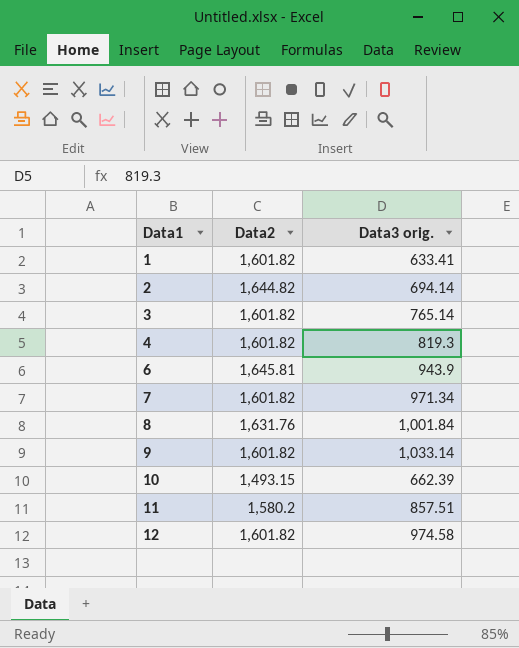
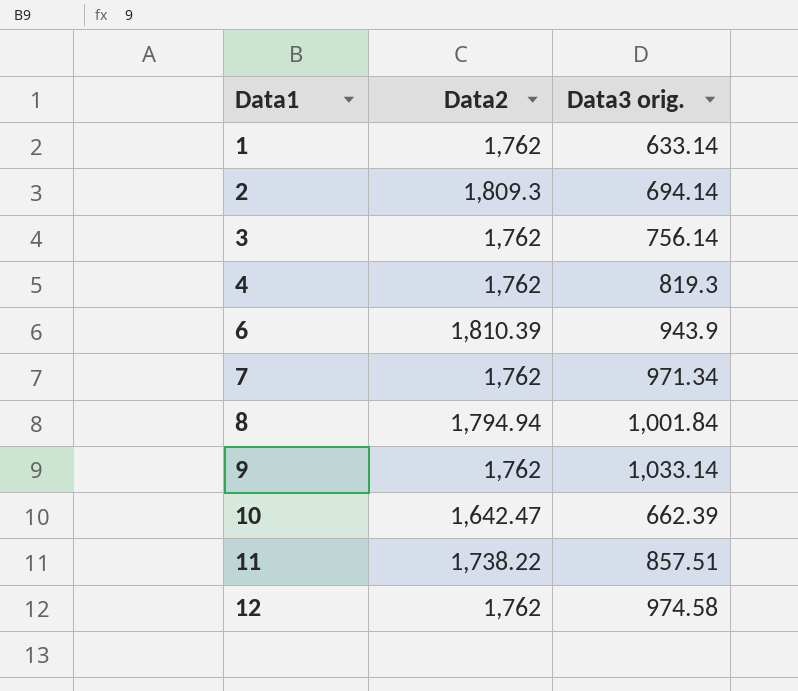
1 | Data2: 1,601.82 -> 1,762
1 | Data3 orig.: 633.41 -> 633.14
2 | Data2: 1,644.82 -> 1,809.3
3 | Data2: 1,601.82 -> 1,762
3 | Data3 orig.: 765.14 -> 756.14
4 | Data2: 1,601.82 -> 1,762
6 | Data2: 1,645.81 -> 1,810.39
7 | Data2: 1,601.82 -> 1,762
8 | Data2: 1,631.76 -> 1,794.94
9 | Data2: 1,601.82 -> 1,762
10 | Data2: 1,493.15 -> 1,642.47
11 | Data2: 1,580.2 -> 1,738.22
12 | Data2: 1,601.82 -> 1,762

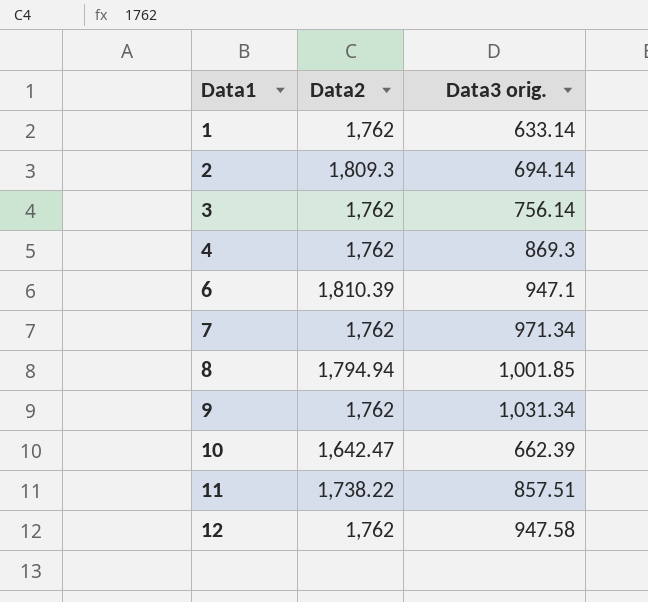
4 | Data3 orig.: 819.3 -> 869.3
6 | Data3 orig.: 943.9 -> 947.1
8 | Data3 orig.: 1,001.84 -> 1,001.85
9 | Data3 orig.: 1,033.14 -> 1,031.34
12 | Data3 orig.: 974.58 -> 947.58

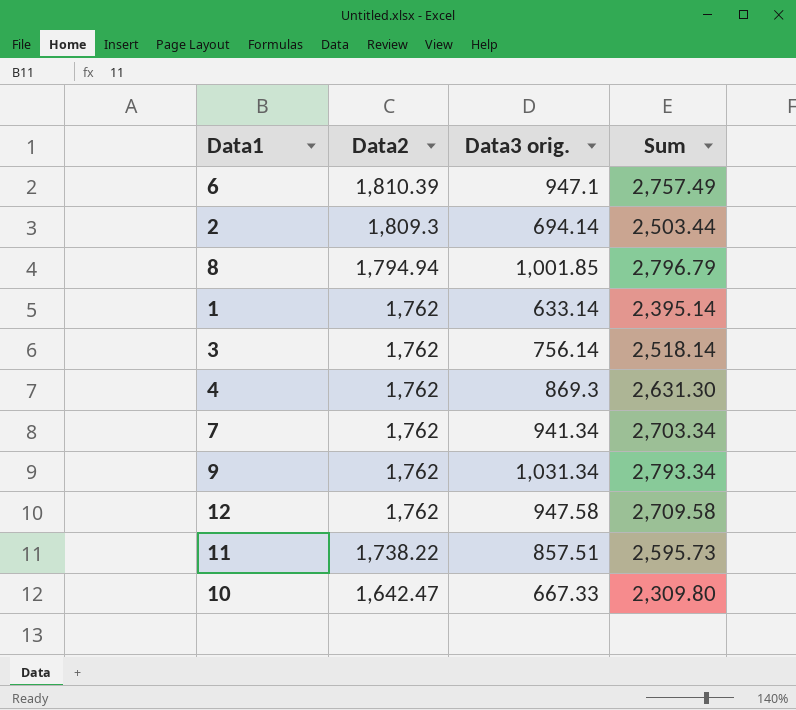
row order: Data1 ascending -> Data2 descending
column Sum | formula: none -> [Data2] + [Data3 orig.]
7 | Data3 orig.: 971.34 -> 941.34
10 | Data3 orig.: 662.39 -> 667.33

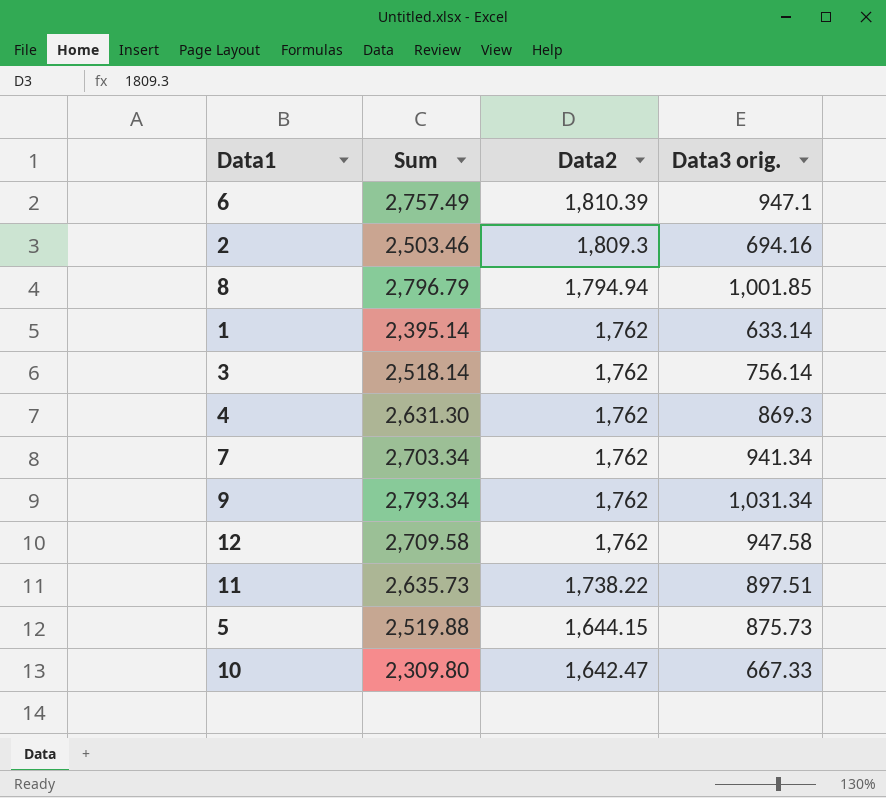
column Sum | position: 4 -> 2
2 | Sum: 2,503.44 -> 2,503.46
2 | Data3 orig.: 694.14 -> 694.16
11 | Sum: 2,595.73 -> 2,635.73
11 | Data3 orig.: 857.51 -> 897.51
row 5: none -> 2,519.88 | 1,644.15 | 875.73

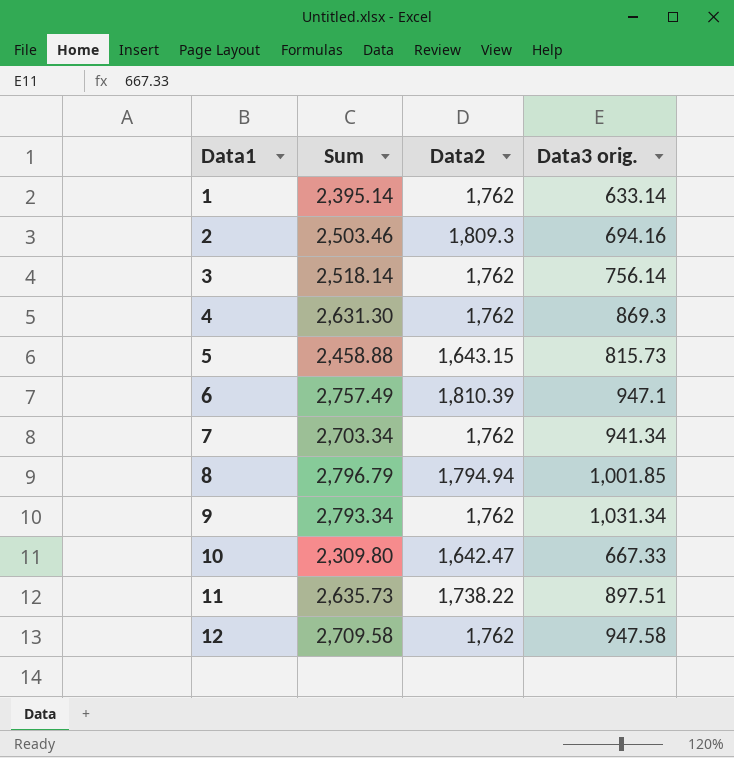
row order: Data2 descending -> Data1 ascending
5 | Sum: 2,519.88 -> 2,458.88
5 | Data2: 1,644.15 -> 1,643.15
5 | Data3 orig.: 875.73 -> 815.73

